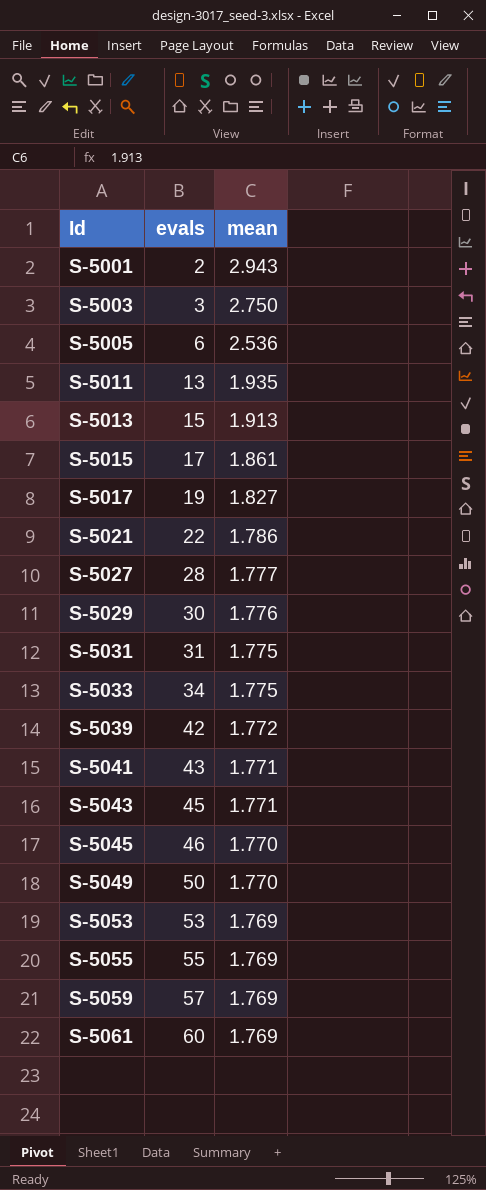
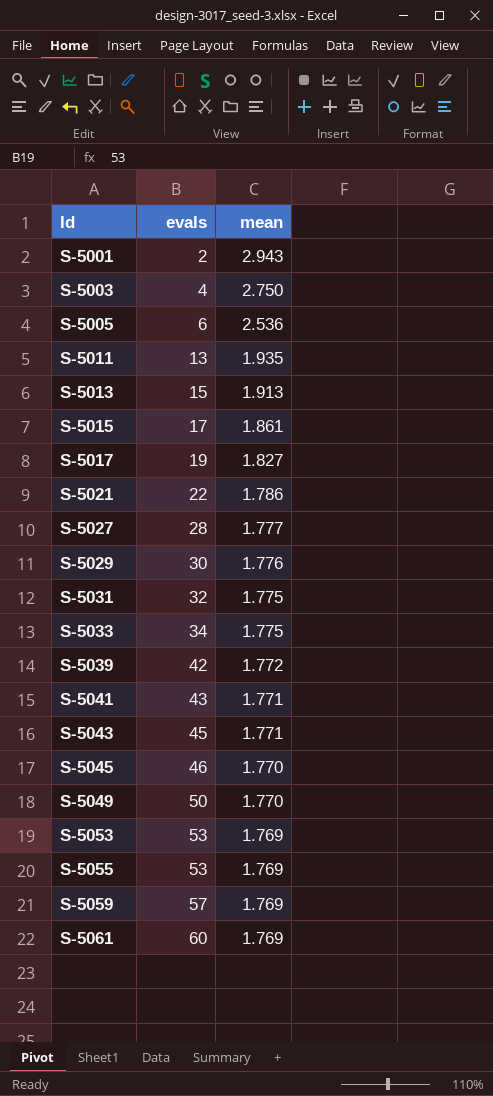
S-5003 | evals: 3 -> 4
S-5031 | evals: 31 -> 32
S-5055 | evals: 55 -> 53

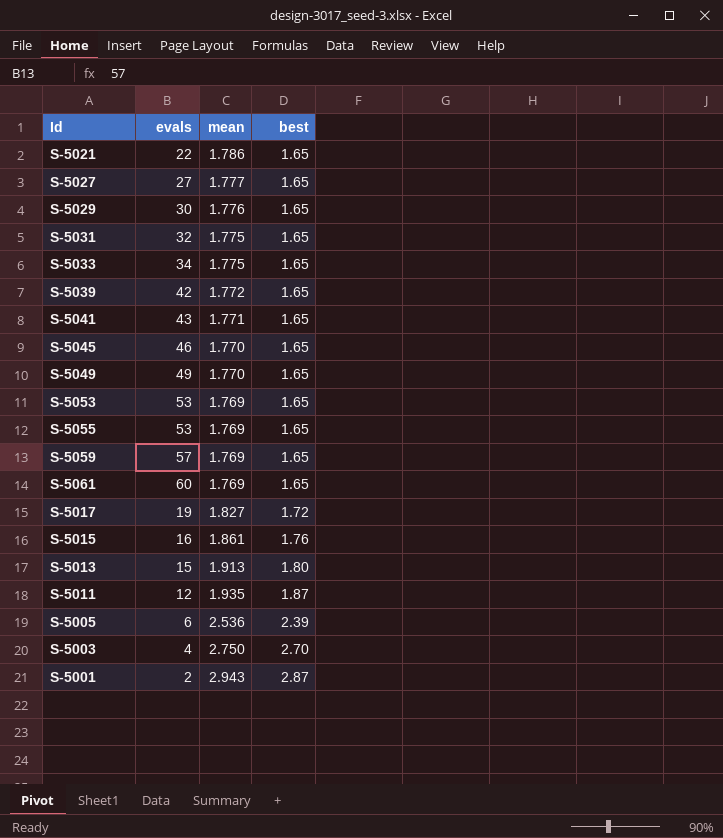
row order: Id ascending -> best ascending
column best | position: none -> 4
row S-5043: 45 | 1.771 -> none
S-5027 | evals: 28 -> 27
S-5049 | evals: 50 -> 49
S-5015 | evals: 17 -> 16
S-5011 | evals: 13 -> 12

